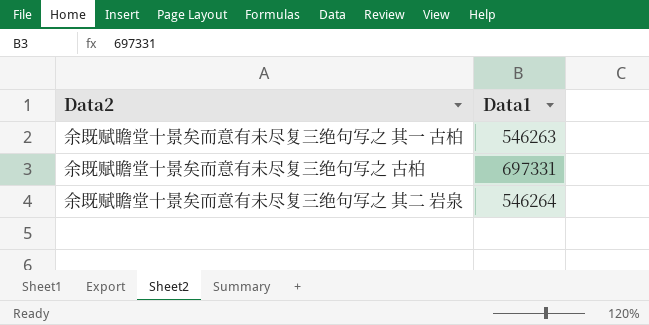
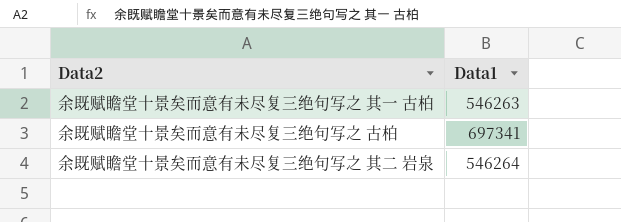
余既赋瞻堂十景矣而意有未尽复三绝句写之 古柏 | Data1: 697331 -> 697341

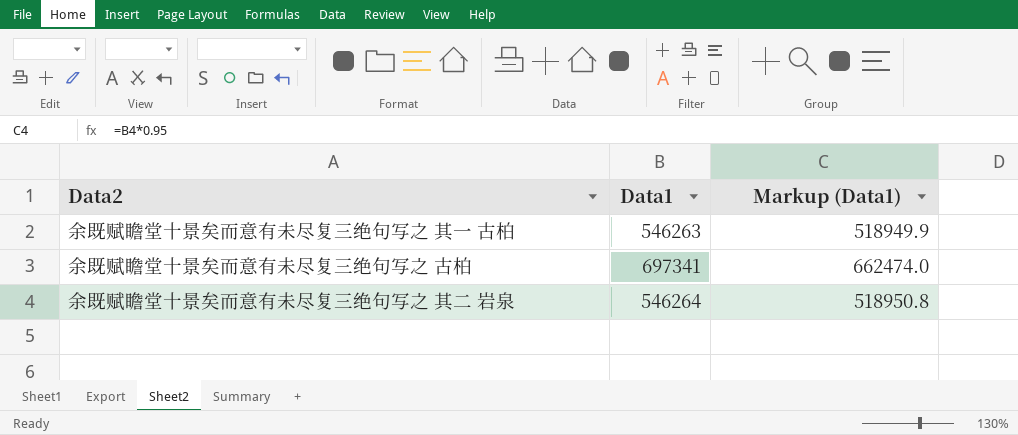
column Markup (Data1) | formula: none -> [Data1] * 0.95

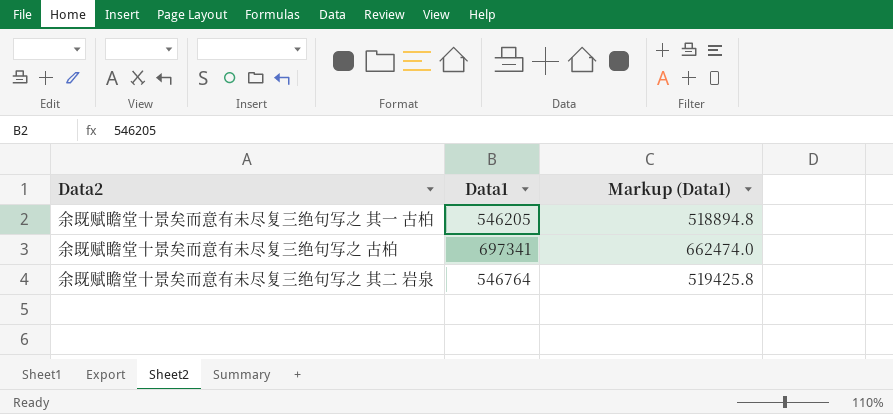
余既赋瞻堂十景矣而意有未尽复三绝句写之 其一 古柏 | Data1: 546263 -> 546205
余既赋瞻堂十景矣而意有未尽复三绝句写之 其一 古柏 | Markup (Data1): 518949.9 -> 518894.8
余既赋瞻堂十景矣而意有未尽复三绝句写之 其二 岩泉 | Data1: 546264 -> 546764
余既赋瞻堂十景矣而意有未尽复三绝句写之 其二 岩泉 | Markup (Data1): 518950.8 -> 519425.8

